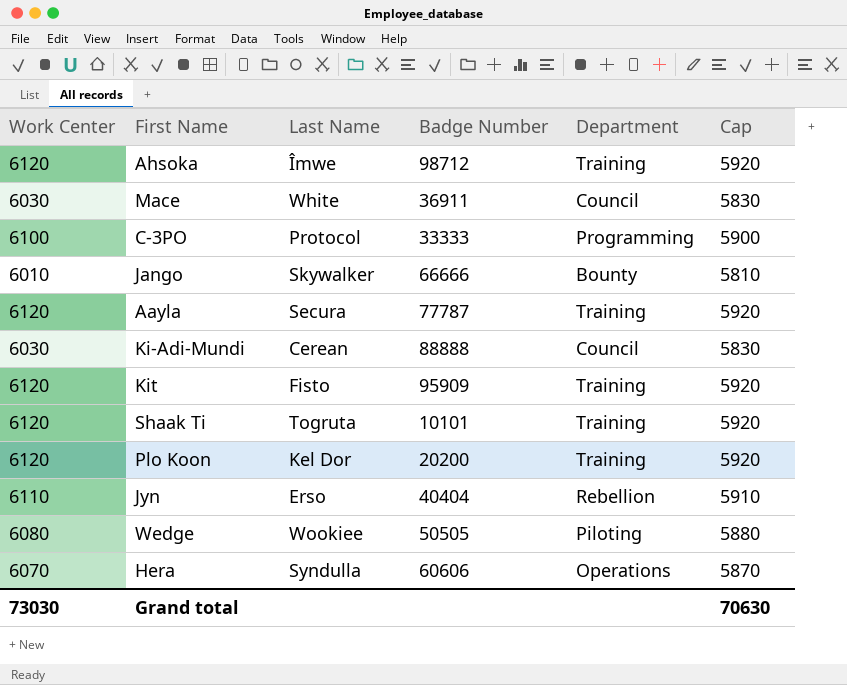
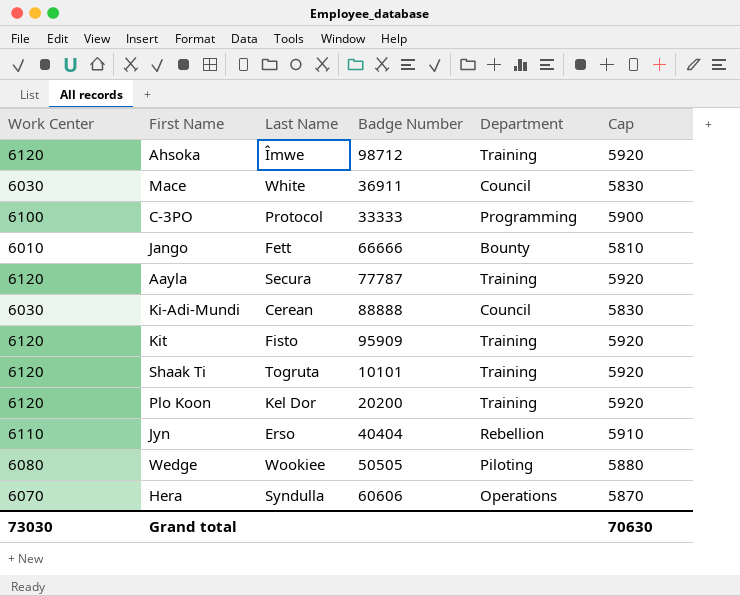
Jango | Last Name: Skywalker -> Fett

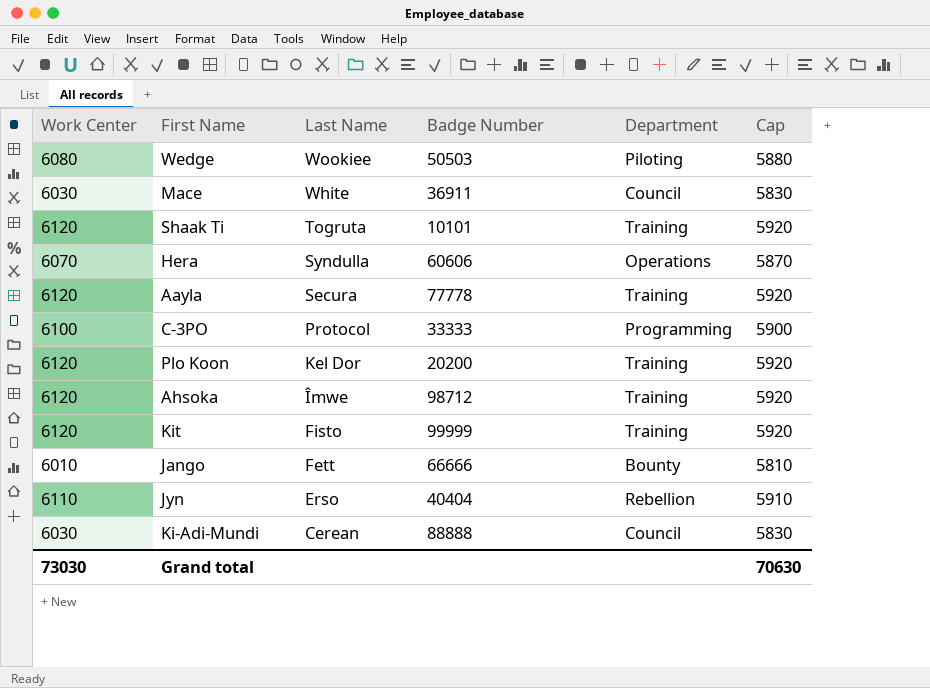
row order: none -> Last Name descending
Wedge | Badge Number: 50505 -> 50503
Aayla | Badge Number: 77787 -> 77778
Kit | Badge Number: 95909 -> 99999

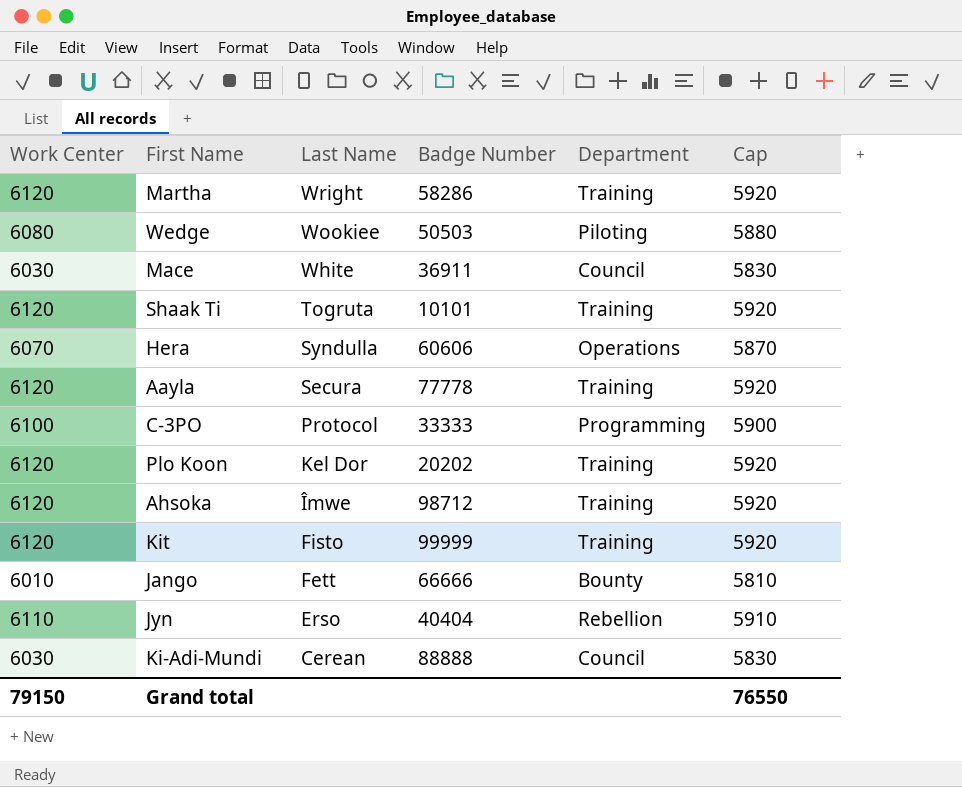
row Martha: none -> 6120 | Wright | 58286 | Training | 5920
Plo Koon | Badge Number: 20200 -> 20202
Grand total | Work Center: 73030 -> 79150
Grand total | Cap: 70630 -> 76550

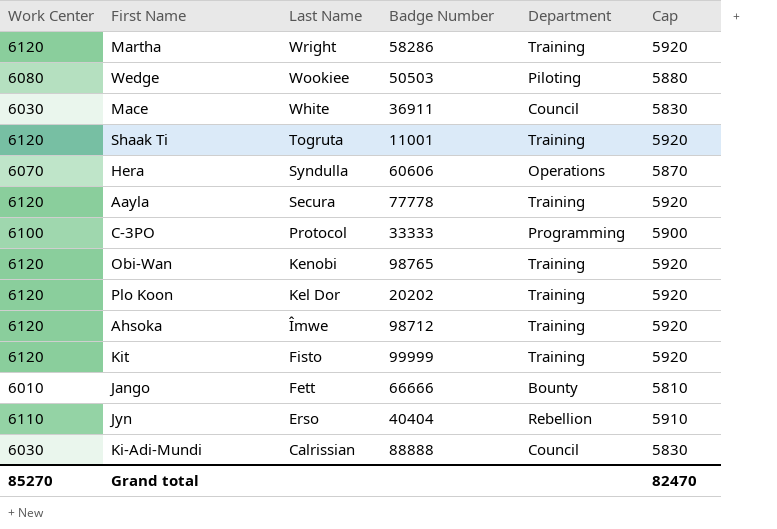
Shaak Ti | Badge Number: 10101 -> 11001
row Obi-Wan: none -> 6120 | Kenobi | 98765 | Training | 5920
Ki-Adi-Mundi | Last Name: Cerean -> Calrissian
Grand total | Work Center: 79150 -> 85270
Grand total | Cap: 76550 -> 82470

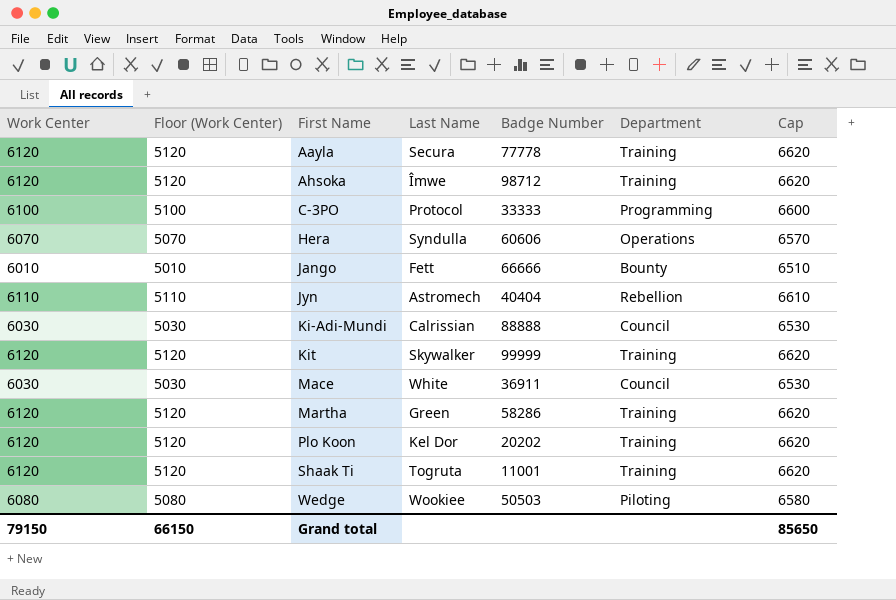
row order: Last Name descending -> First Name ascending
column Floor (Work Center) | formula: none -> [Work Center] - 1000
column Cap | formula: [Work Center] - 200 -> [Work Center] + 500
row Obi-Wan: 6120 | Kenobi | 98765 | Training | 5920 -> none
Jyn | Last Name: Erso -> Astromech
Kit | Last Name: Fisto -> Skywalker
Martha | Last Name: Wright -> Green
Grand total | Work Center: 85270 -> 79150
Grand total | Cap: 82470 -> 85650

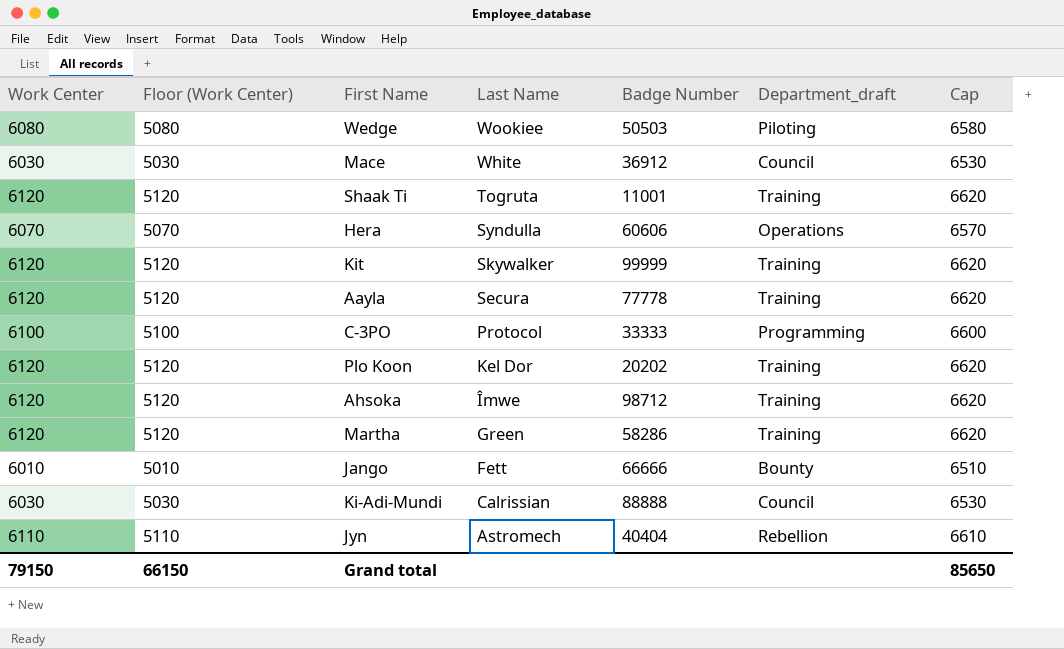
row order: First Name ascending -> Last Name descending
column name: Department -> Department_draft
Mace | Badge Number: 36911 -> 36912

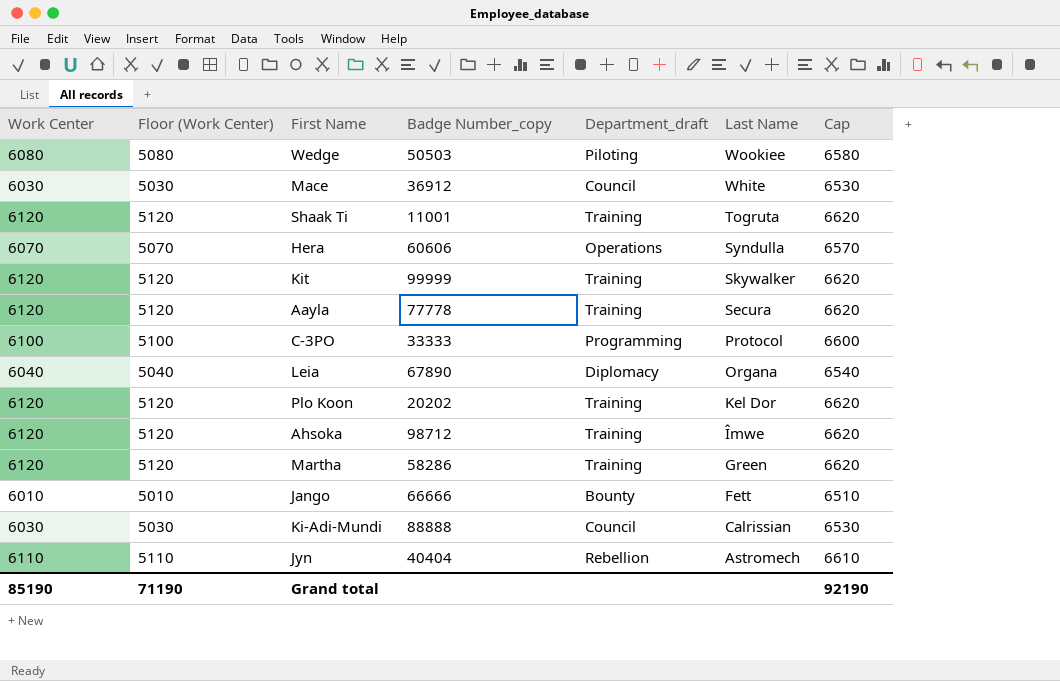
column name: Badge Number -> Badge Number_copy
column Last Name | position: 4 -> 6
row Leia: none -> 6040 | 5040 | 67890 | Diplomacy | Organa | 6540
Grand total | Work Center: 79150 -> 85190
Grand total | Floor (Work Center): 66150 -> 71190
Grand total | Cap: 85650 -> 92190

